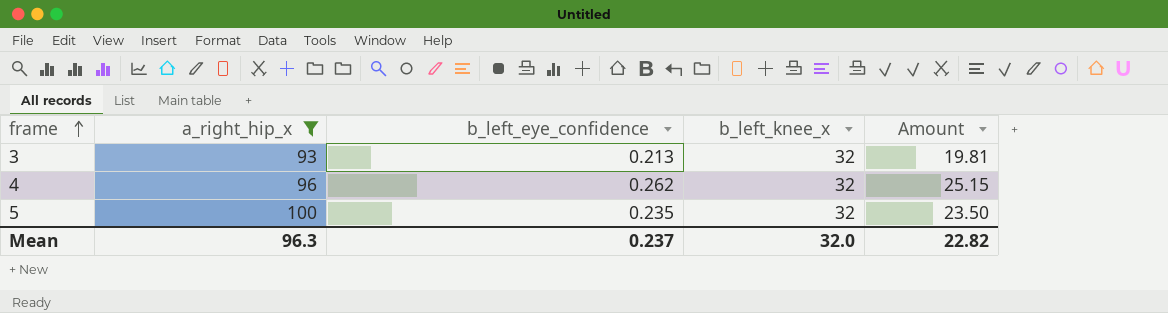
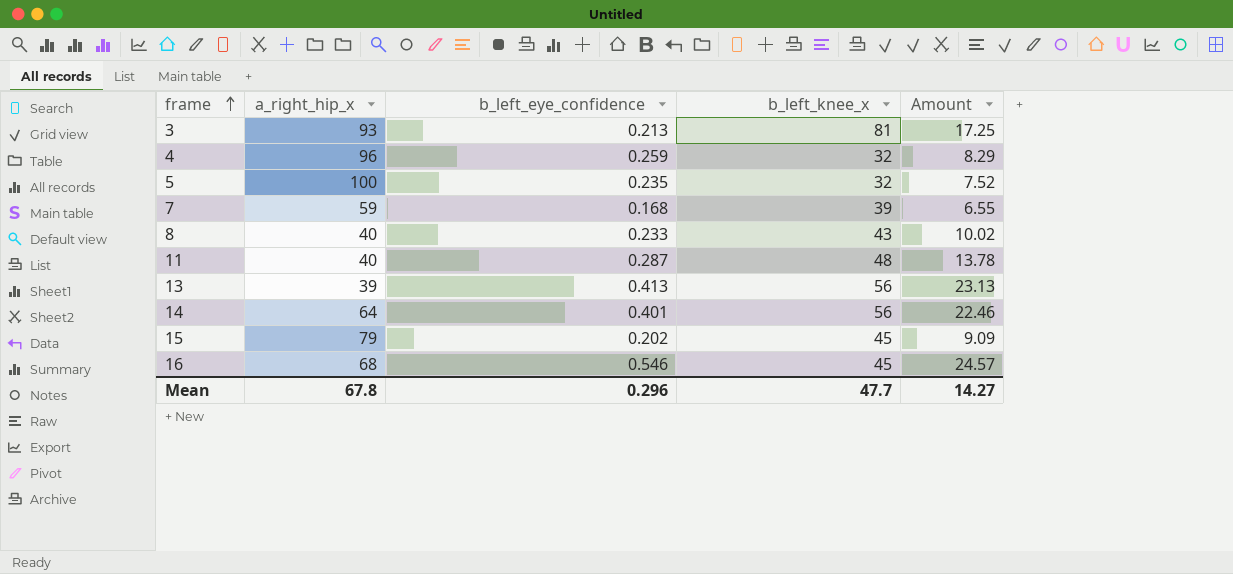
filter: a_right_hip_x >= 93 -> none
column Amount | formula: [a_right_hip_x] * [b_left_eye_confidence] -> [b_left_eye_confidence] * [b_left_knee_x]
3 | b_left_knee_x: 32 -> 81
4 | b_left_eye_confidence: 0.262 -> 0.259
Mean | a_right_hip_x: 96.3 -> 67.8
Mean | b_left_eye_confidence: 0.237 -> 0.296
Mean | b_left_knee_x: 32.0 -> 47.7
Mean | Amount: 22.82 -> 14.27

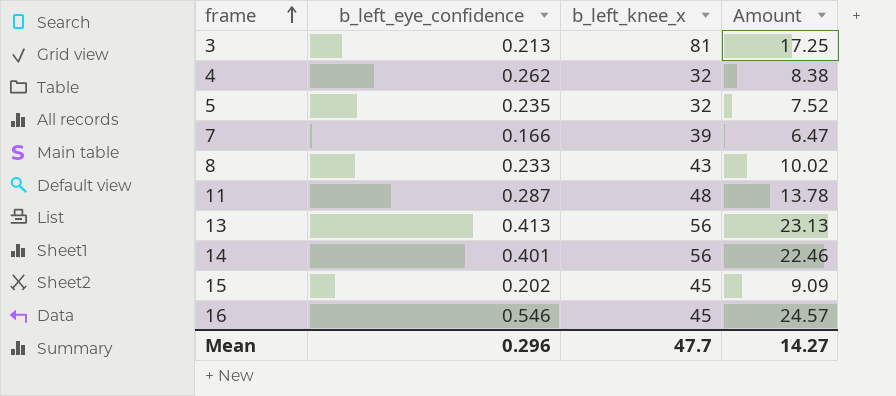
column a_right_hip_x | position: 2 -> none
4 | b_left_eye_confidence: 0.259 -> 0.262
4 | Amount: 8.29 -> 8.38
7 | b_left_eye_confidence: 0.168 -> 0.166
7 | Amount: 6.55 -> 6.47

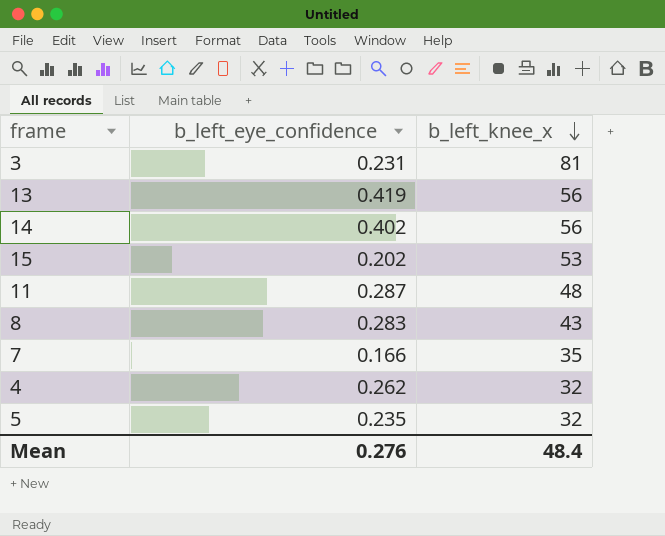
row order: frame ascending -> b_left_knee_x descending
column Amount | formula: [b_left_eye_confidence] * [b_left_knee_x] -> none
row 16: 0.546 | 45 | 24.57 -> none
3 | b_left_eye_confidence: 0.213 -> 0.231
13 | b_left_eye_confidence: 0.413 -> 0.419
14 | b_left_eye_confidence: 0.401 -> 0.402
15 | b_left_knee_x: 45 -> 53
8 | b_left_eye_confidence: 0.233 -> 0.283
7 | b_left_knee_x: 39 -> 35
Mean | b_left_eye_confidence: 0.296 -> 0.276
Mean | b_left_knee_x: 47.7 -> 48.4

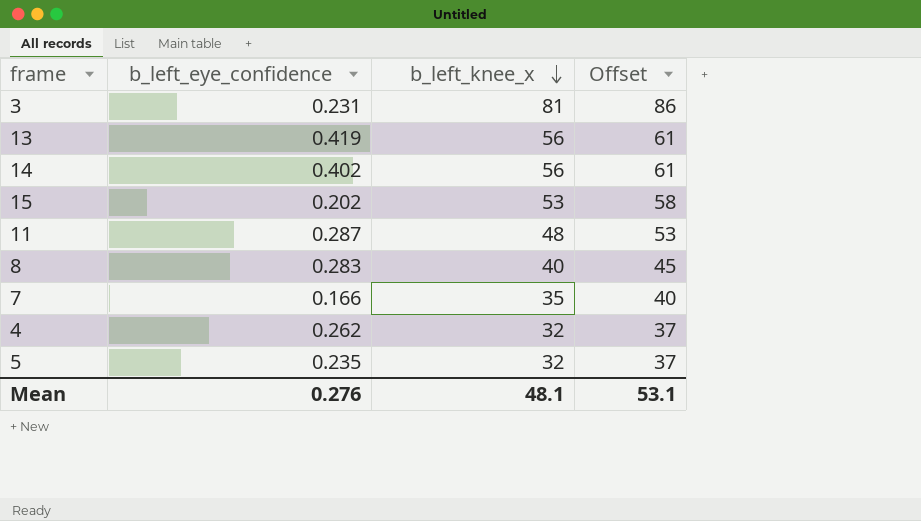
column Offset | formula: none -> [b_left_knee_x] + 5
8 | b_left_knee_x: 43 -> 40
Mean | b_left_knee_x: 48.4 -> 48.1

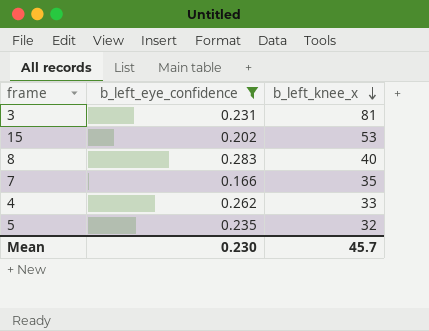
filter: none -> b_left_eye_confidence <= 0.283
column Offset | formula: [b_left_knee_x] + 5 -> none
4 | b_left_knee_x: 32 -> 33
Mean | b_left_eye_confidence: 0.276 -> 0.230
Mean | b_left_knee_x: 48.1 -> 45.7

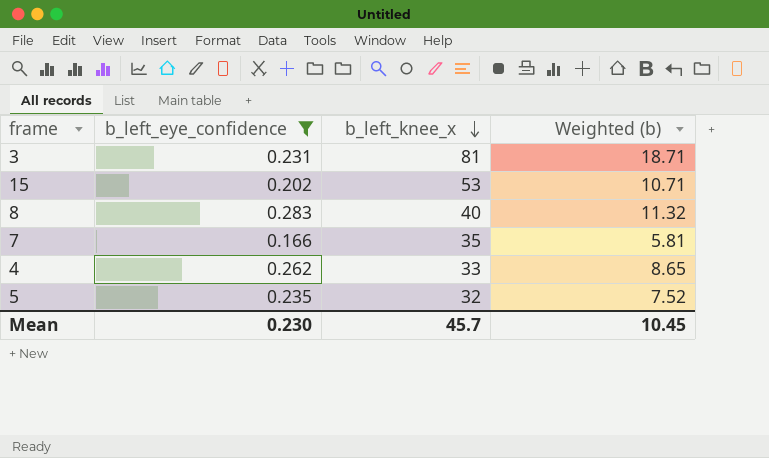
column Weighted (b) | formula: none -> [b_left_eye_confidence] * [b_left_knee_x]

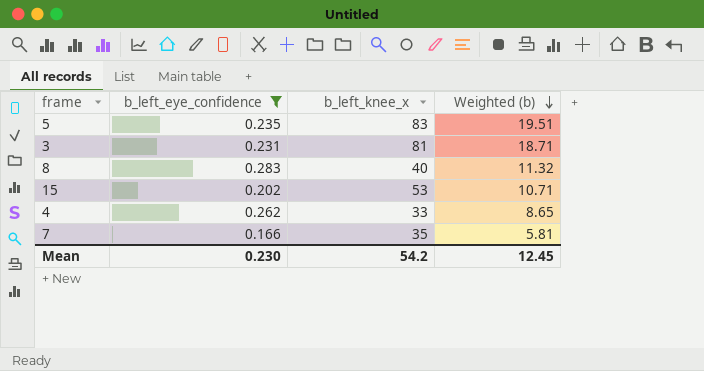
row order: b_left_knee_x descending -> Weighted (b) descending
5 | b_left_knee_x: 32 -> 83
5 | Weighted (b): 7.52 -> 19.51
Mean | b_left_knee_x: 45.7 -> 54.2
Mean | Weighted (b): 10.45 -> 12.45

